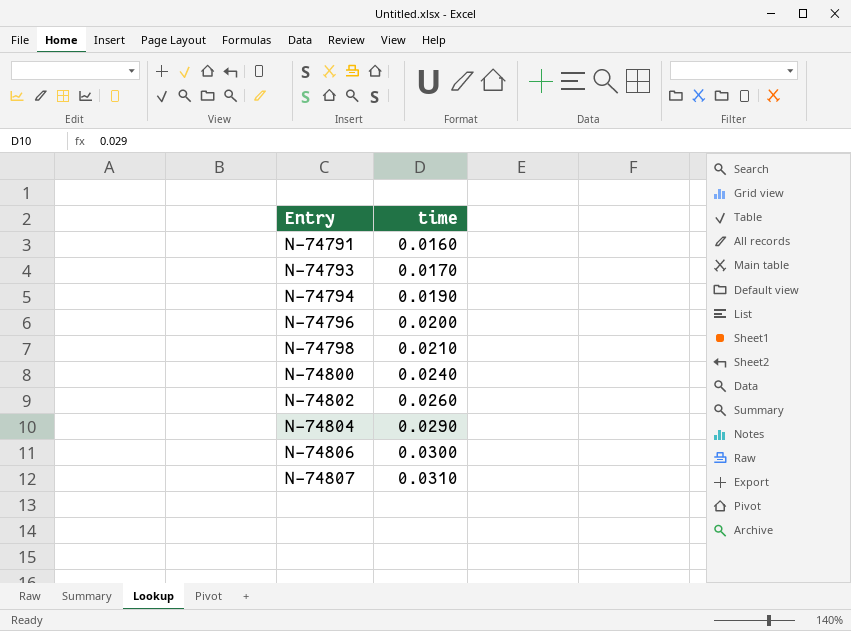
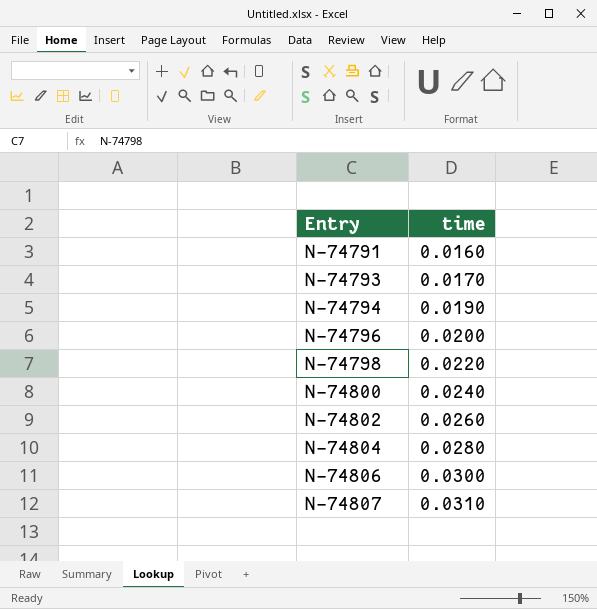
N-74798 | time: 0.0210 -> 0.0220
N-74804 | time: 0.0290 -> 0.0280

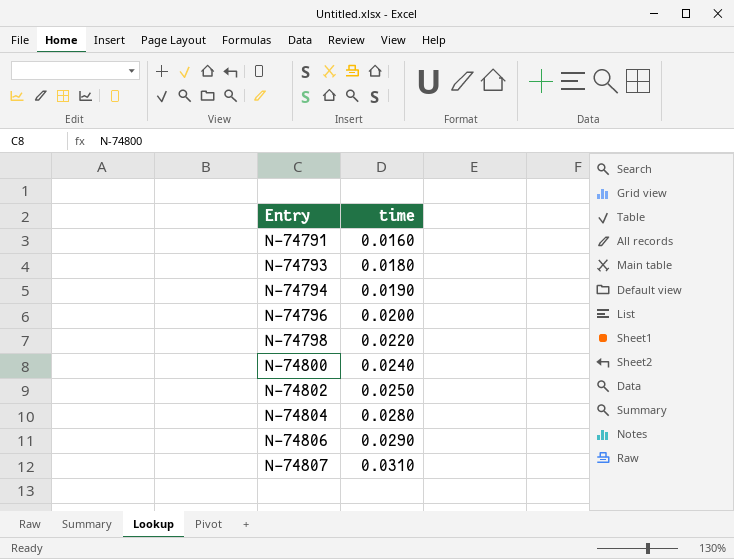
N-74793 | time: 0.0170 -> 0.0180
N-74802 | time: 0.0260 -> 0.0250
N-74806 | time: 0.0300 -> 0.0290

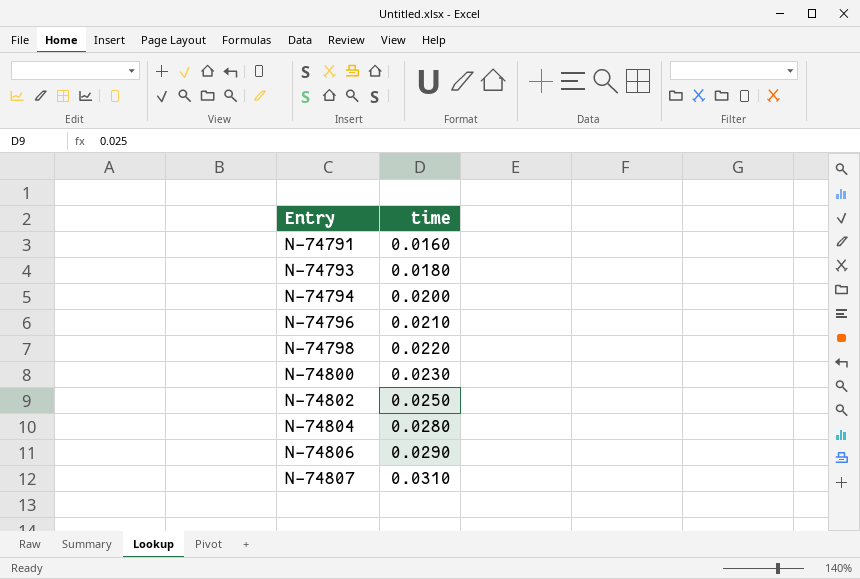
N-74794 | time: 0.0190 -> 0.0200
N-74796 | time: 0.0200 -> 0.0210
N-74800 | time: 0.0240 -> 0.0230

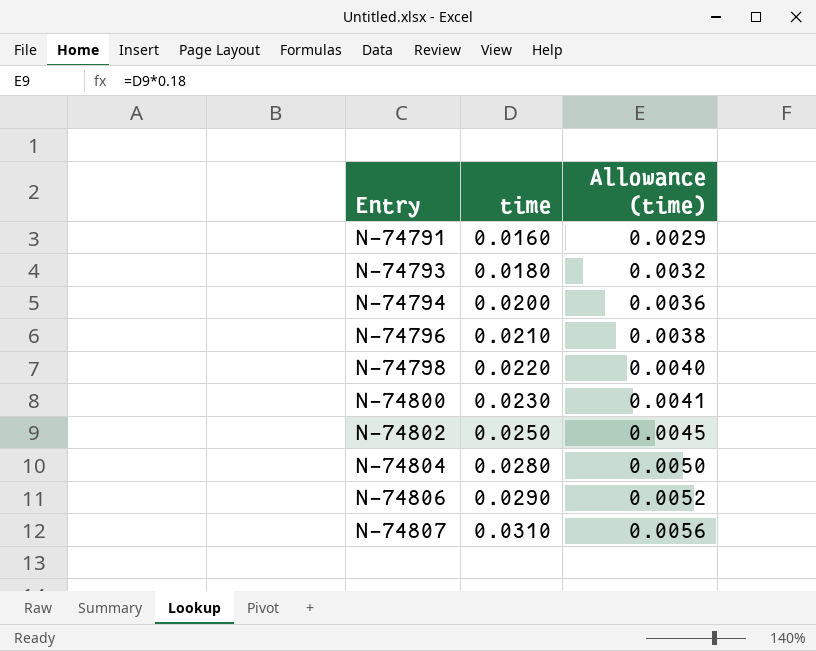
column Allowance (time) | formula: none -> [time] * 0.18

